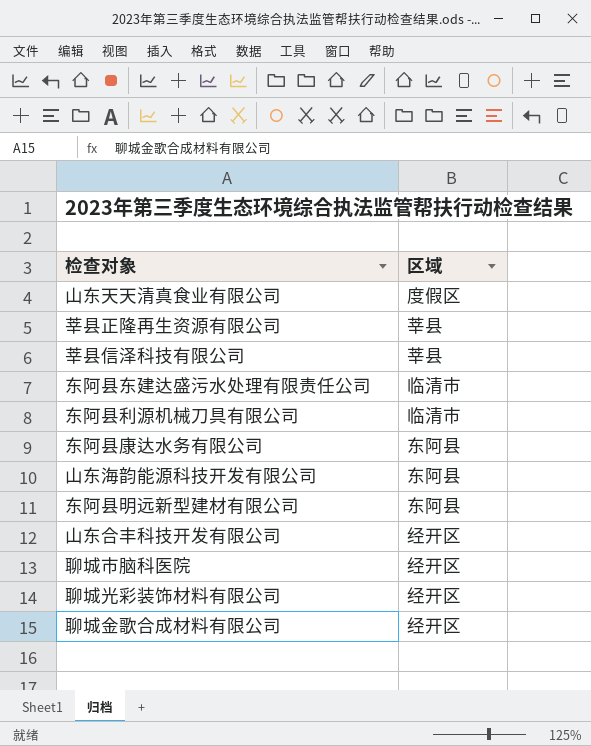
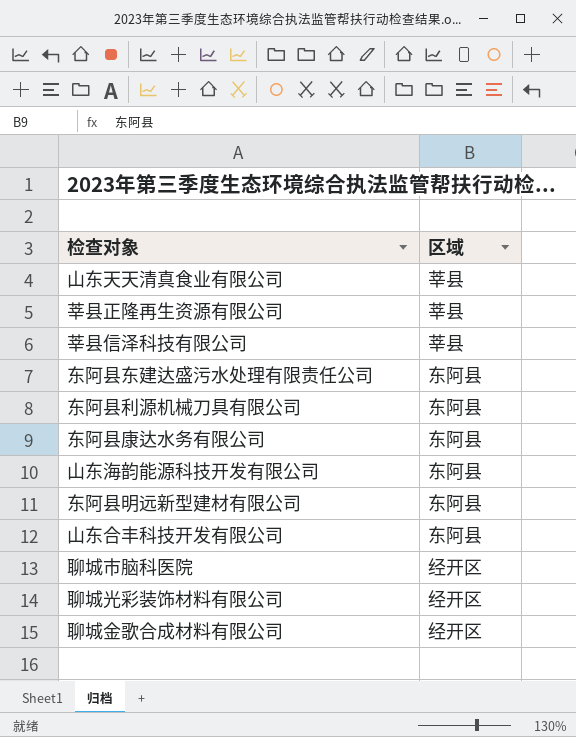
山东天天清真食业有限公司 | 区域: 度假区 -> 莘县
东阿县东建达盛污水处理有限责任公司 | 区域: 临清市 -> 东阿县
东阿县利源机械刀具有限公司 | 区域: 临清市 -> 东阿县
山东合丰科技开发有限公司 | 区域: 经开区 -> 东阿县

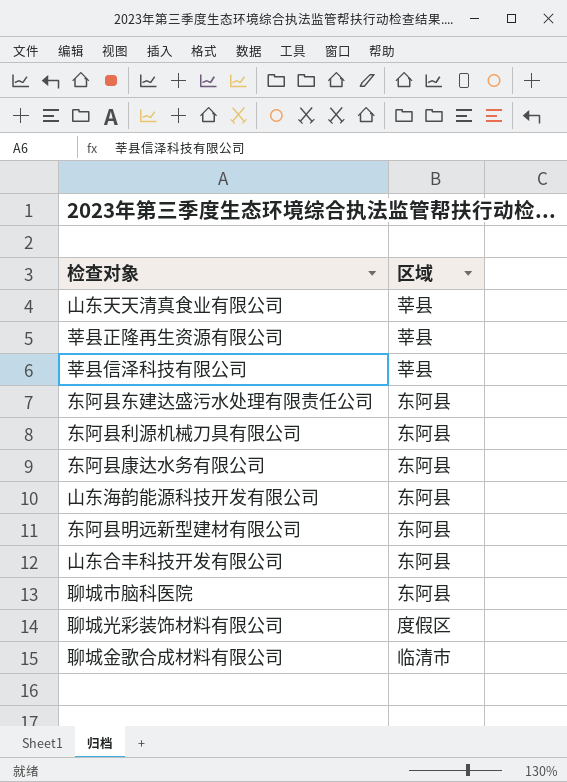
聊城市脑科医院 | 区域: 经开区 -> 东阿县
聊城光彩装饰材料有限公司 | 区域: 经开区 -> 度假区
聊城金歌合成材料有限公司 | 区域: 经开区 -> 临清市

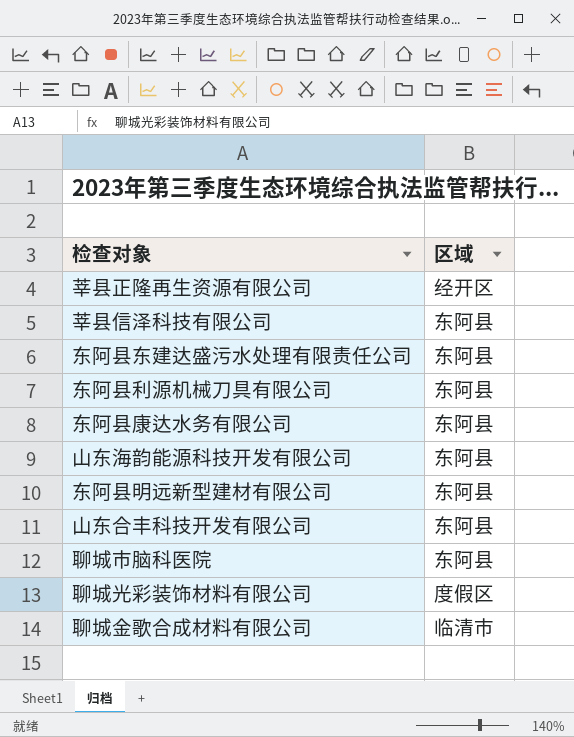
row 山东天天清真食业有限公司: 莘县 -> none
莘县正隆再生资源有限公司 | 区域: 莘县 -> 经开区
莘县信泽科技有限公司 | 区域: 莘县 -> 东阿县

